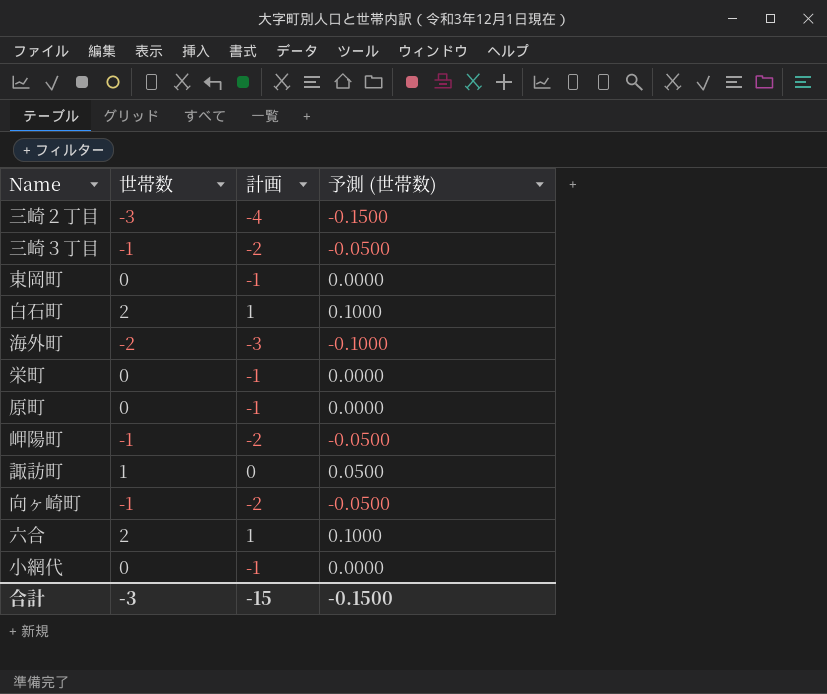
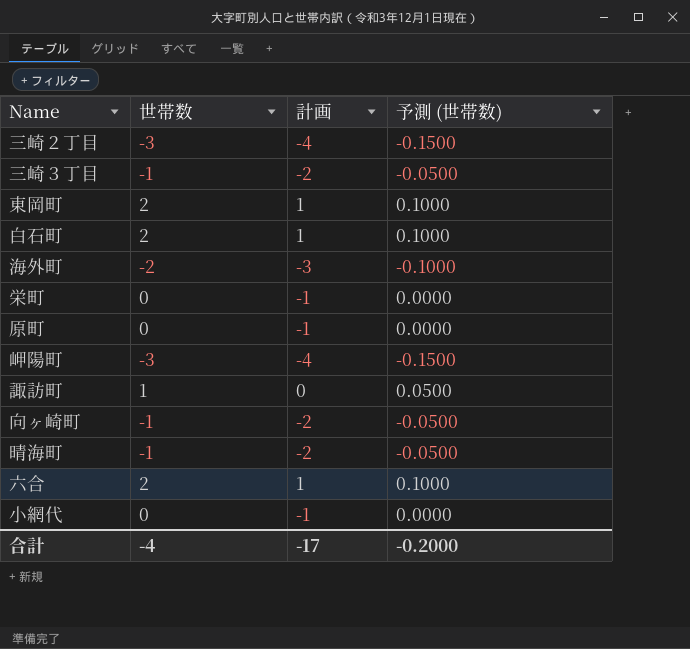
東岡町 | 世帯数: 0 -> 2
東岡町 | 計画: -1 -> 1
東岡町 | 予測 (世帯数): 0.0000 -> 0.1000
岬陽町 | 世帯数: -1 -> -3
岬陽町 | 計画: -2 -> -4
岬陽町 | 予測 (世帯数): -0.0500 -> -0.1500
row 晴海町: none -> -1 | -2 | -0.0500
合計 | 世帯数: -3 -> -4
合計 | 計画: -15 -> -17
合計 | 予測 (世帯数): -0.1500 -> -0.2000

